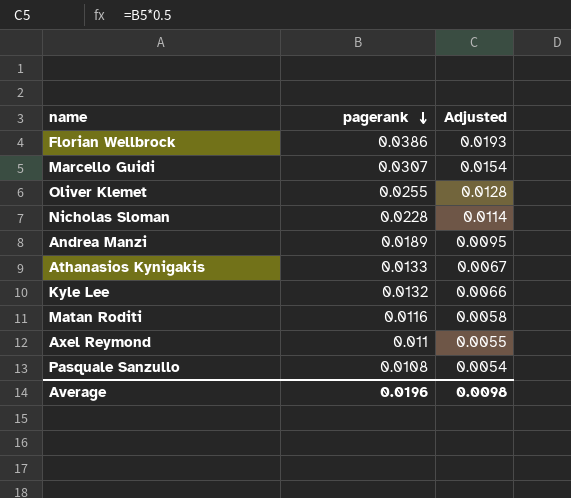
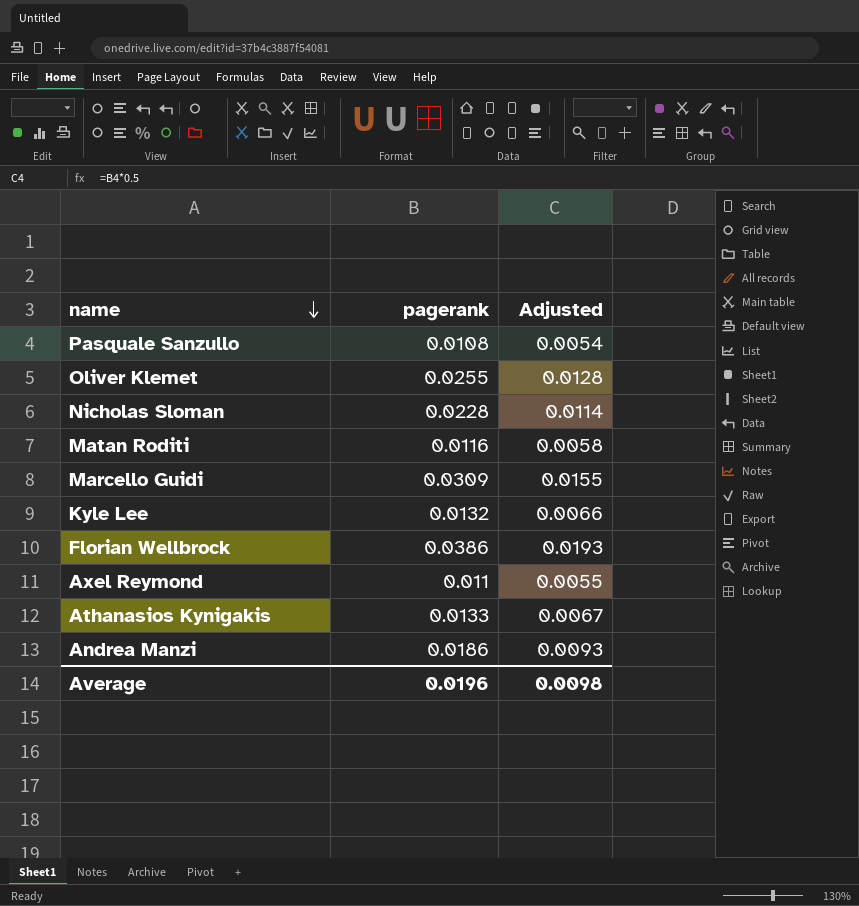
row order: pagerank descending -> name descending
Marcello Guidi | pagerank: 0.0307 -> 0.0309
Marcello Guidi | Adjusted: 0.0154 -> 0.0155
Andrea Manzi | pagerank: 0.0189 -> 0.0186
Andrea Manzi | Adjusted: 0.0095 -> 0.0093

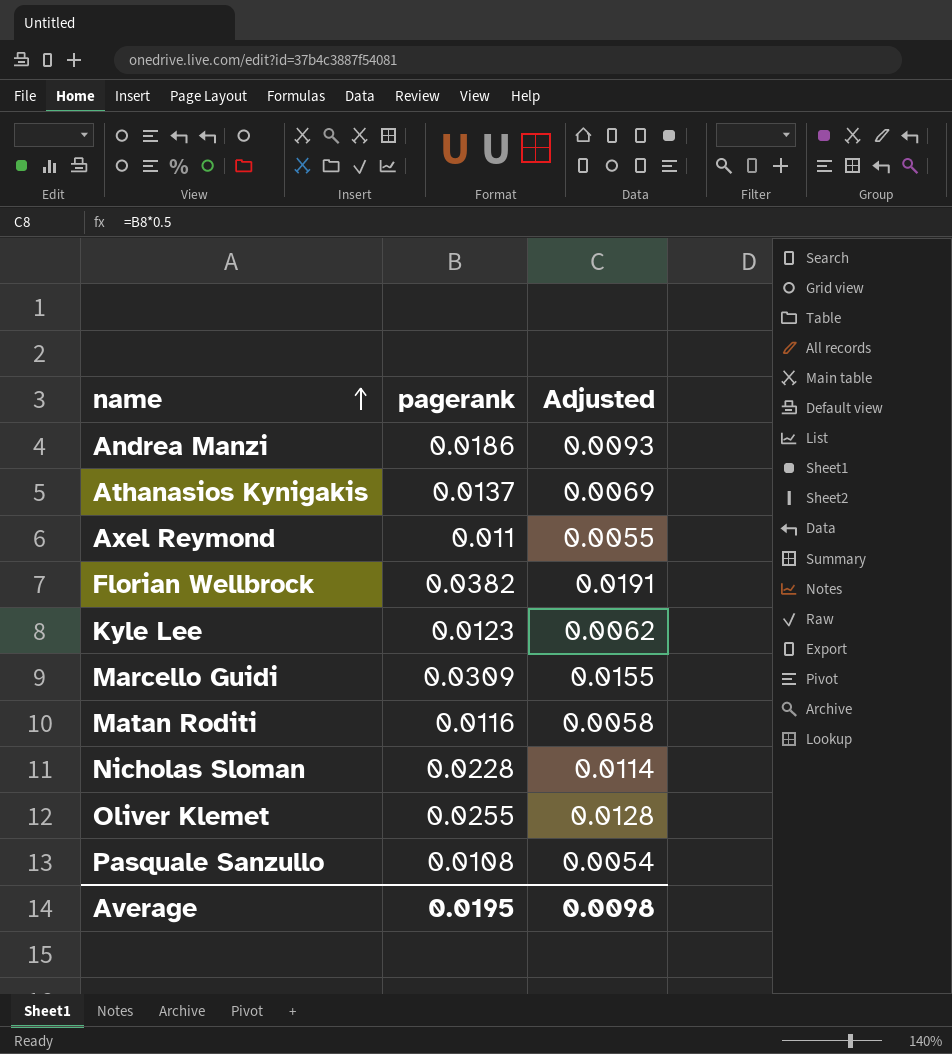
row order: name descending -> name ascending
Athanasios Kynigakis | pagerank: 0.0133 -> 0.0137
Athanasios Kynigakis | Adjusted: 0.0067 -> 0.0069
Florian Wellbrock | pagerank: 0.0386 -> 0.0382
Florian Wellbrock | Adjusted: 0.0193 -> 0.0191
Kyle Lee | pagerank: 0.0132 -> 0.0123
Kyle Lee | Adjusted: 0.0066 -> 0.0062
Average | pagerank: 0.0196 -> 0.0195

